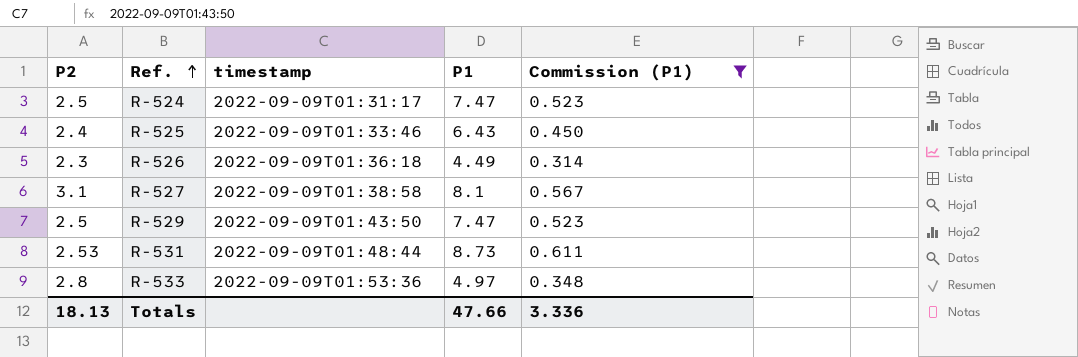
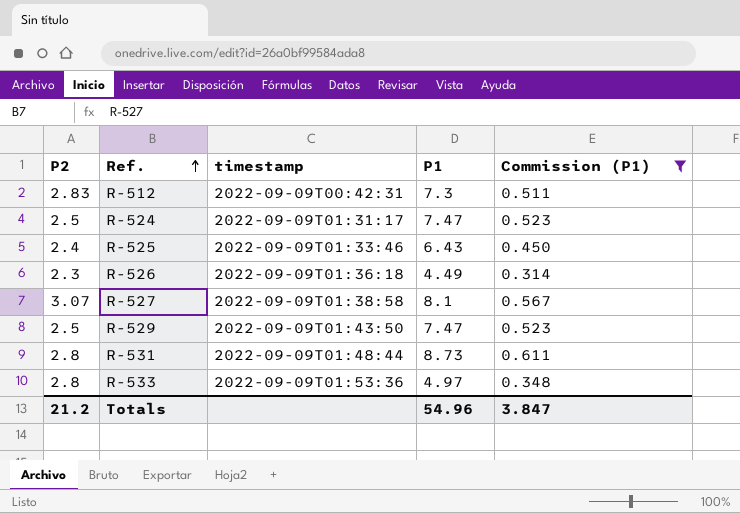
row R-512: none -> 2.83 | 2022-09-09T00:42:31 | 7.3 | 0.511
R-527 | P2: 3.1 -> 3.07
R-531 | P2: 2.53 -> 2.8
Totals | P2: 18.13 -> 21.2
Totals | P1: 47.66 -> 54.96
Totals | Commission (P1): 3.336 -> 3.847

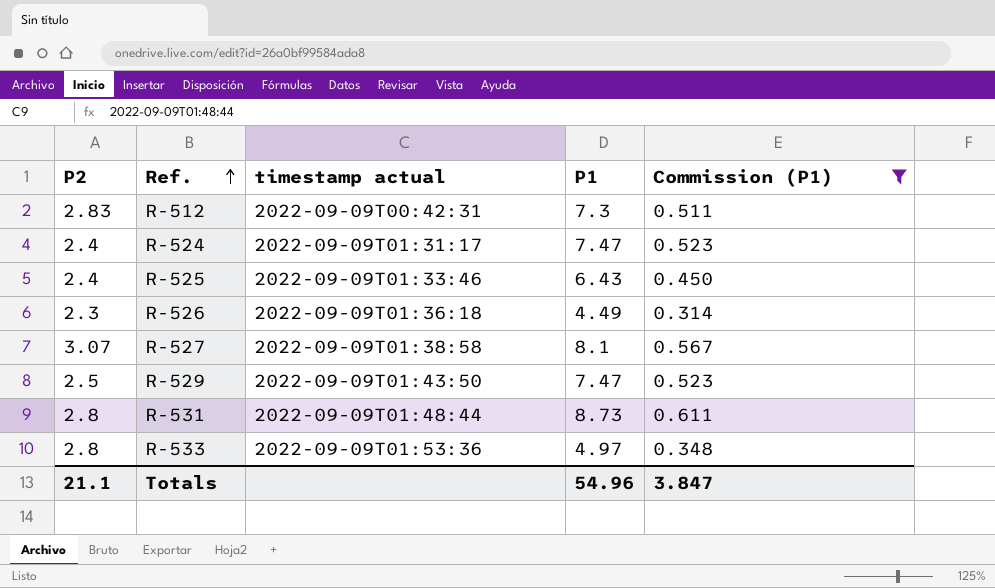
column name: timestamp -> timestamp actual
R-524 | P2: 2.5 -> 2.4
Totals | P2: 21.2 -> 21.1

